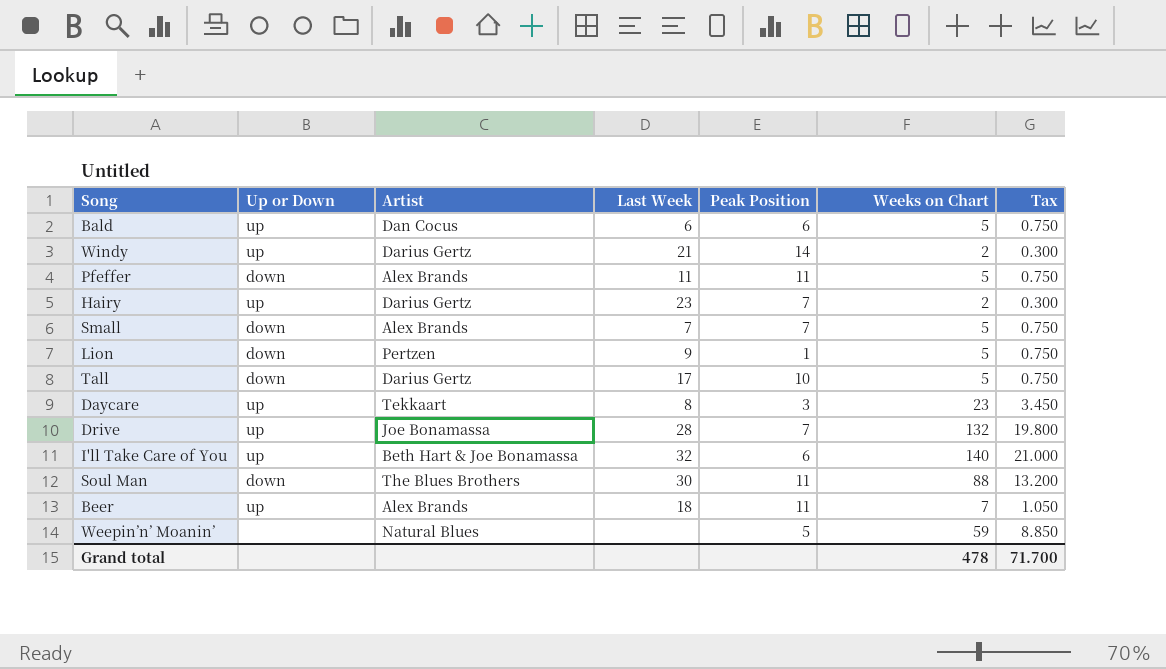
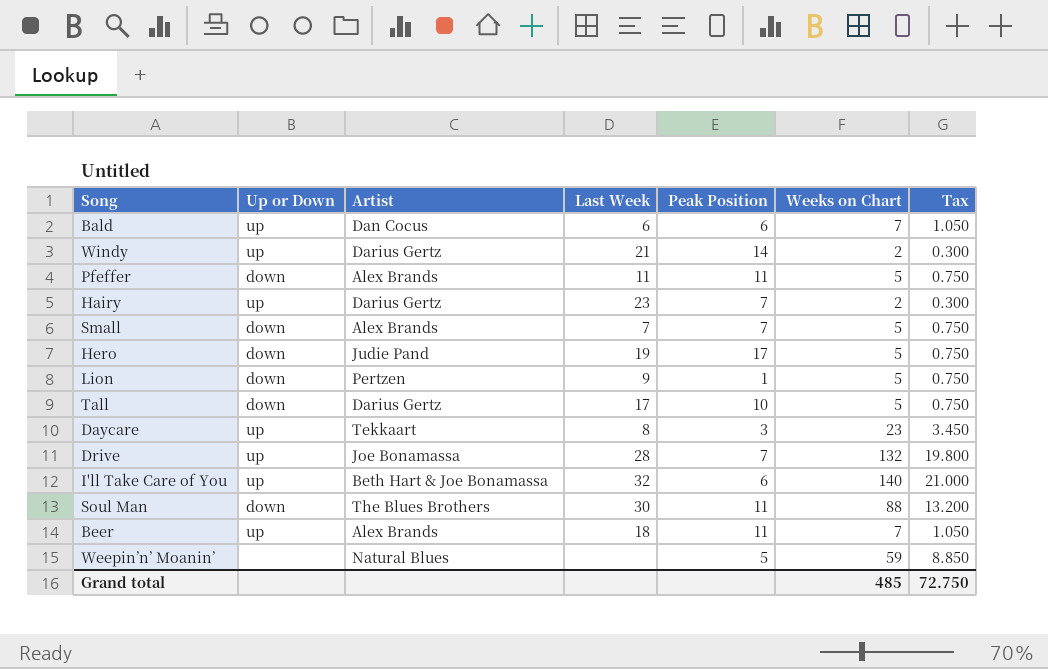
Bald | Weeks on Chart: 5 -> 7
Bald | Tax: 0.750 -> 1.050
row Hero: none -> down | Judie Pand | 19 | 17 | 5 | 0.750
Grand total | Weeks on Chart: 478 -> 485
Grand total | Tax: 71.700 -> 72.750

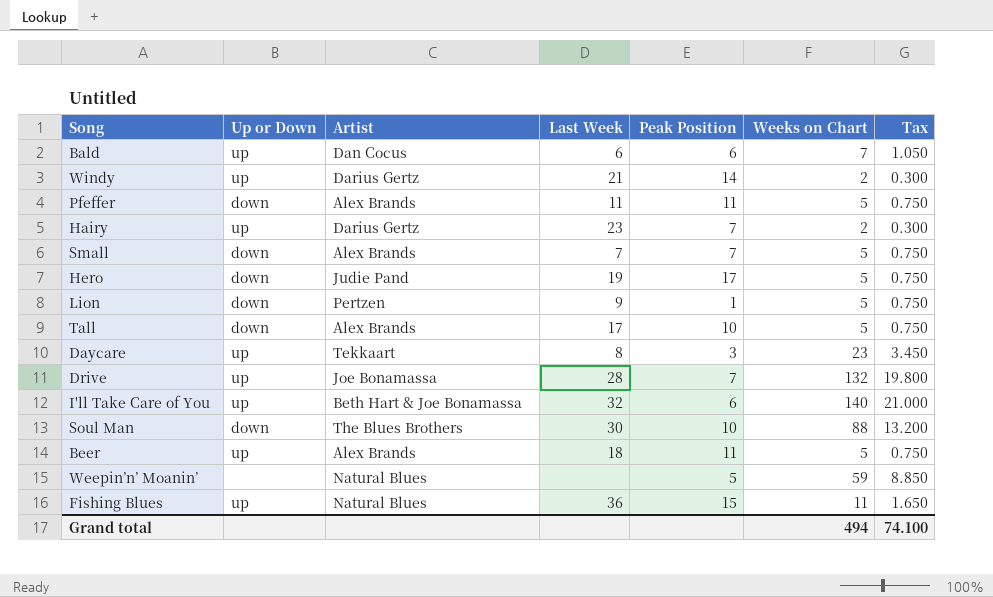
Tall | Artist: Darius Gertz -> Alex Brands
Soul Man | Peak Position: 11 -> 10
Beer | Weeks on Chart: 7 -> 5
Beer | Tax: 1.050 -> 0.750
row Fishing Blues: none -> up | Natural Blues | 36 | 15 | 11 | 1.650
Grand total | Weeks on Chart: 485 -> 494
Grand total | Tax: 72.750 -> 74.100

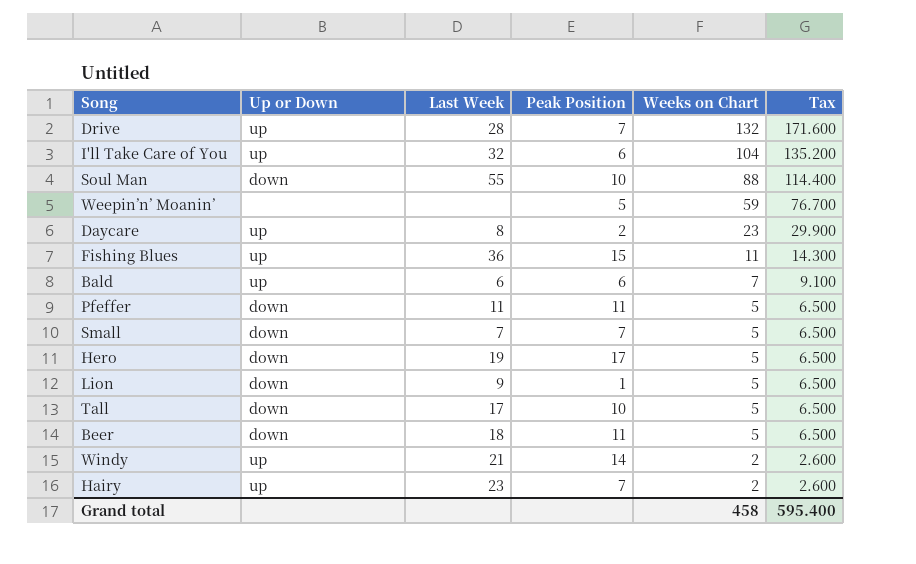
row order: none -> Weeks on Chart descending
column Artist | position: 3 -> none
column Tax | formula: [Weeks on Chart] * 0.15 -> [Weeks on Chart] * 1.3
I'll Take Care of You | Weeks on Chart: 140 -> 104
Soul Man | Last Week: 30 -> 55
Daycare | Peak Position: 3 -> 2
Beer | Up or Down: up -> down
Grand total | Weeks on Chart: 494 -> 458
Grand total | Tax: 74.100 -> 595.400

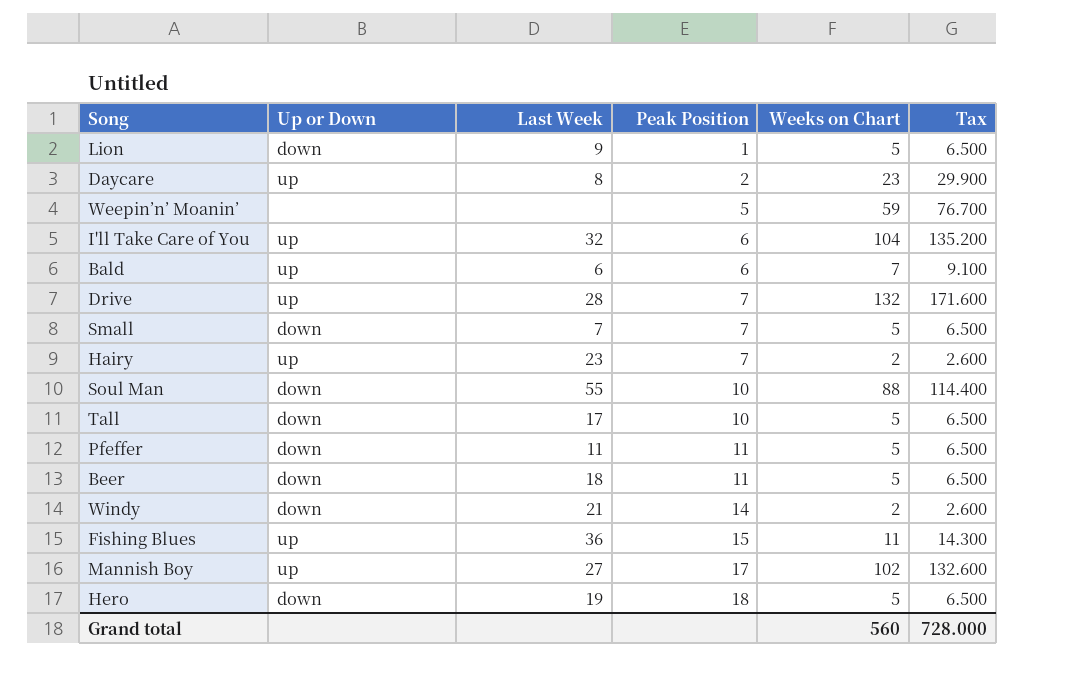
row order: Weeks on Chart descending -> Peak Position ascending
Windy | Up or Down: up -> down
row Mannish Boy: none -> up | 27 | 17 | 102 | 132.600
Hero | Peak Position: 17 -> 18
Grand total | Weeks on Chart: 458 -> 560
Grand total | Tax: 595.400 -> 728.000

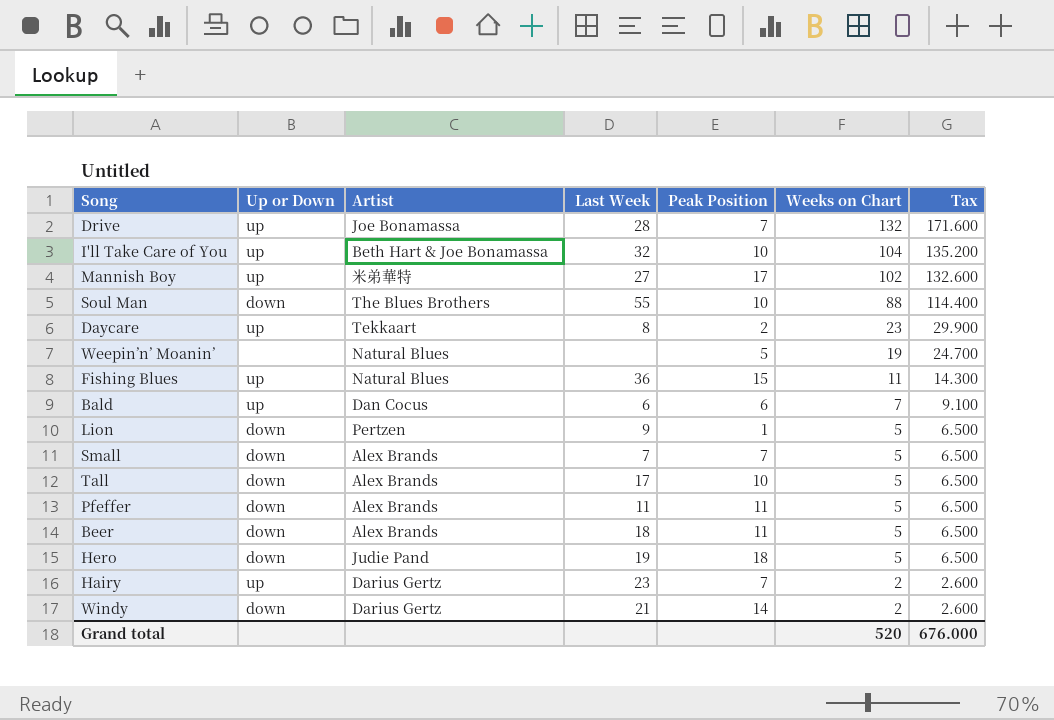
row order: Peak Position ascending -> Weeks on Chart descending
column Artist | position: none -> 3
I'll Take Care of You | Peak Position: 6 -> 10
Weepin’n’ Moanin’ | Weeks on Chart: 59 -> 19
Weepin’n’ Moanin’ | Tax: 76.700 -> 24.700
Grand total | Weeks on Chart: 560 -> 520
Grand total | Tax: 728.000 -> 676.000

